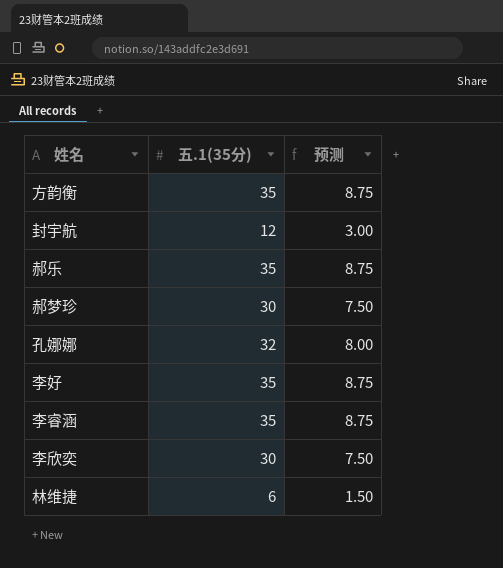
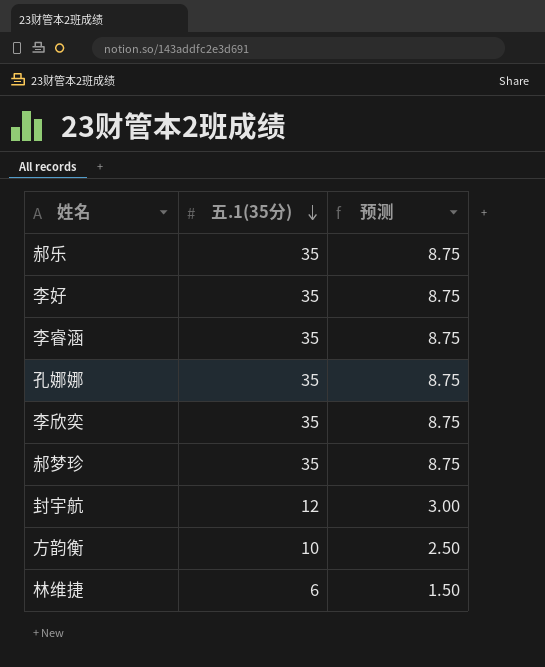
row order: none -> 五.1(35分) descending
孔娜娜 | 五.1(35分): 32 -> 35
孔娜娜 | 预测: 8.00 -> 8.75
李欣奕 | 五.1(35分): 30 -> 35
李欣奕 | 预测: 7.50 -> 8.75
郝梦珍 | 五.1(35分): 30 -> 35
郝梦珍 | 预测: 7.50 -> 8.75
方韵衡 | 五.1(35分): 35 -> 10
方韵衡 | 预测: 8.75 -> 2.50

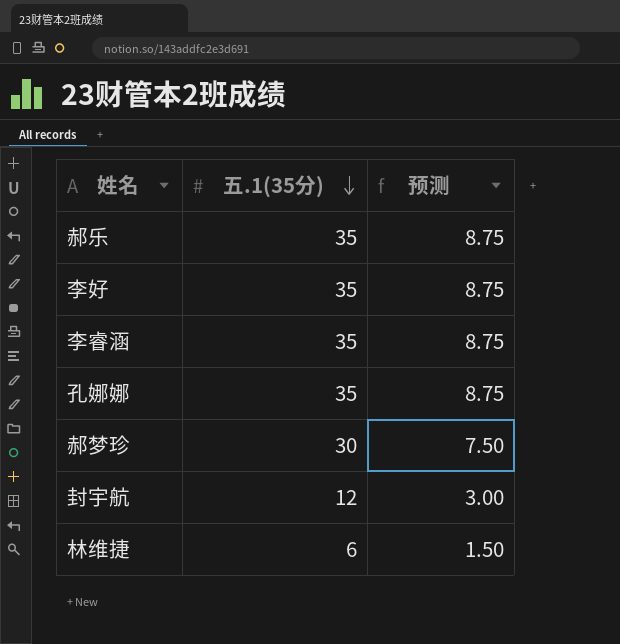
row 李欣奕: 35 | 8.75 -> none
row 方韵衡: 10 | 2.50 -> none
郝梦珍 | 五.1(35分): 35 -> 30
郝梦珍 | 预测: 8.75 -> 7.50

